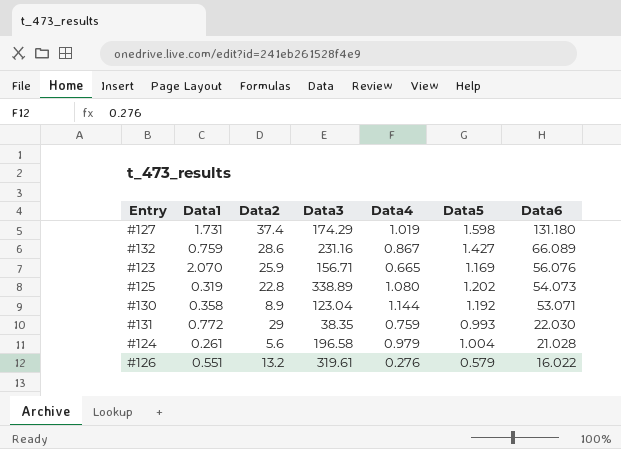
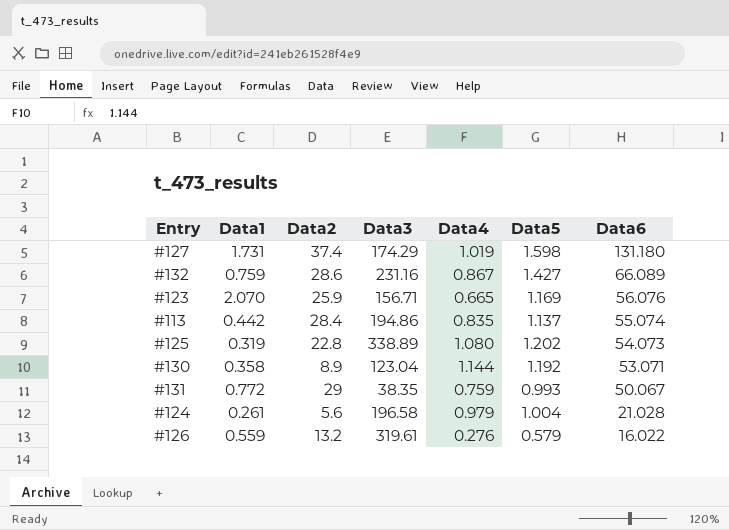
row #113: none -> 0.442 | 28.4 | 194.86 | 0.835 | 1.137 | 55.074
#131 | Data6: 22.030 -> 50.067
#126 | Data1: 0.551 -> 0.559

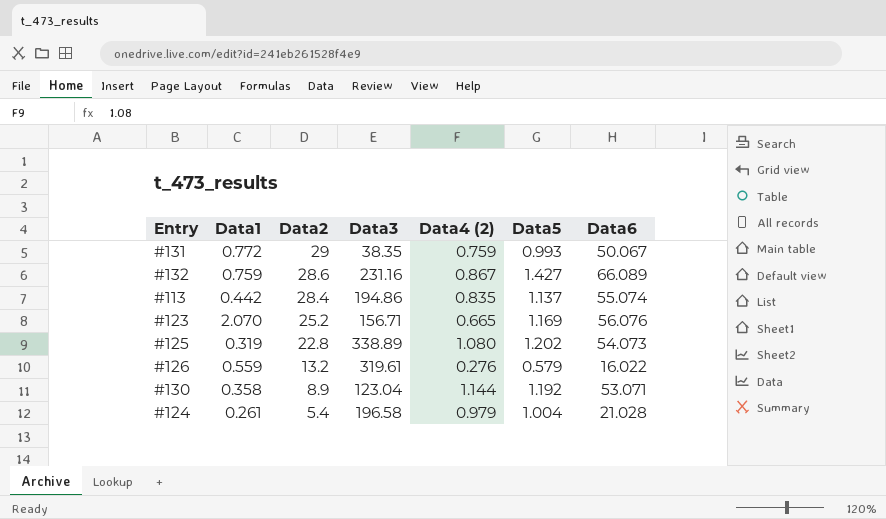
row order: Data6 descending -> Data2 descending
column name: Data4 -> Data4 (2)
row #127: 1.731 | 37.4 | 174.29 | 1.019 | 1.598 | 131.180 -> none
#123 | Data2: 25.9 -> 25.2
#124 | Data2: 5.6 -> 5.4

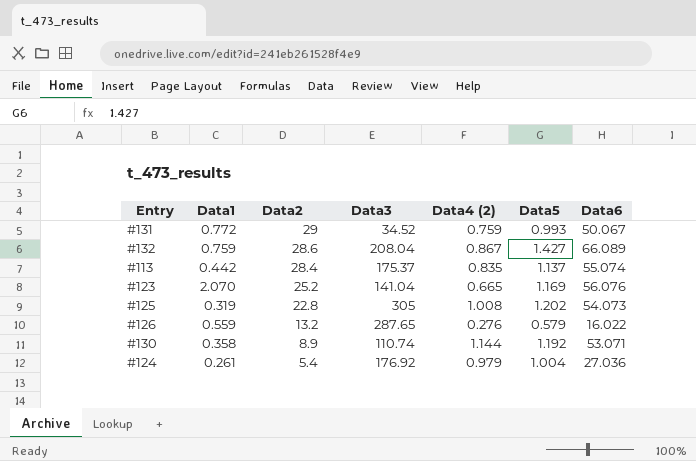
#131 | Data3: 38.35 -> 34.52
#132 | Data3: 231.16 -> 208.04
#113 | Data3: 194.86 -> 175.37
#123 | Data3: 156.71 -> 141.04
#125 | Data3: 338.89 -> 305
#125 | Data4 (2): 1.080 -> 1.008
#126 | Data3: 319.61 -> 287.65
#130 | Data3: 123.04 -> 110.74
#124 | Data3: 196.58 -> 176.92
#124 | Data6: 21.028 -> 27.036

